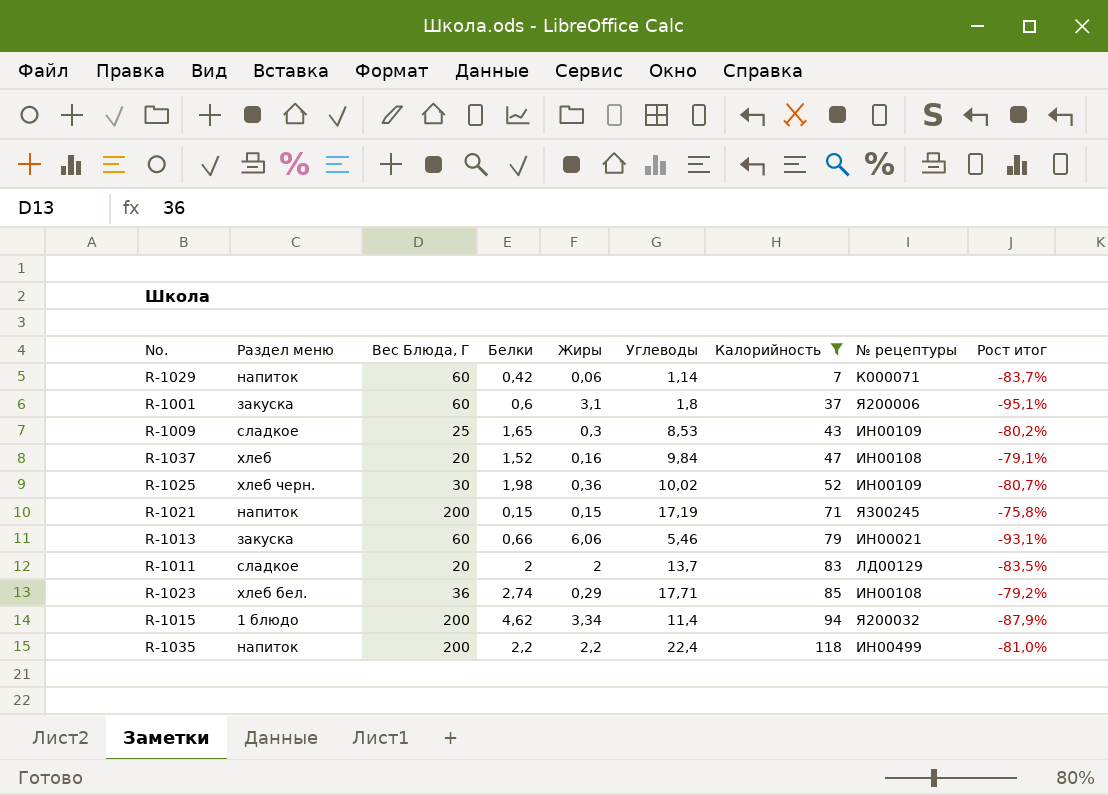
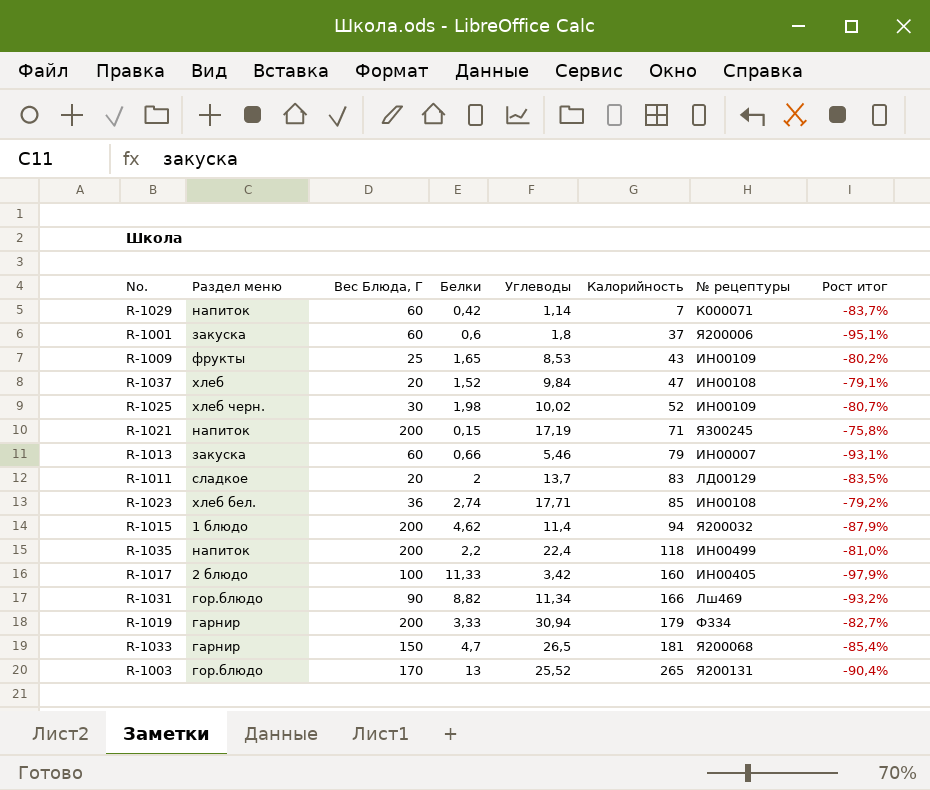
filter: Калорийность <= 118 -> none
column Жиры | position: 5 -> none
R-1009 | Раздел меню: сладкое -> фрукты
R-1013 | № рецептуры: ИН00021 -> ИН00007

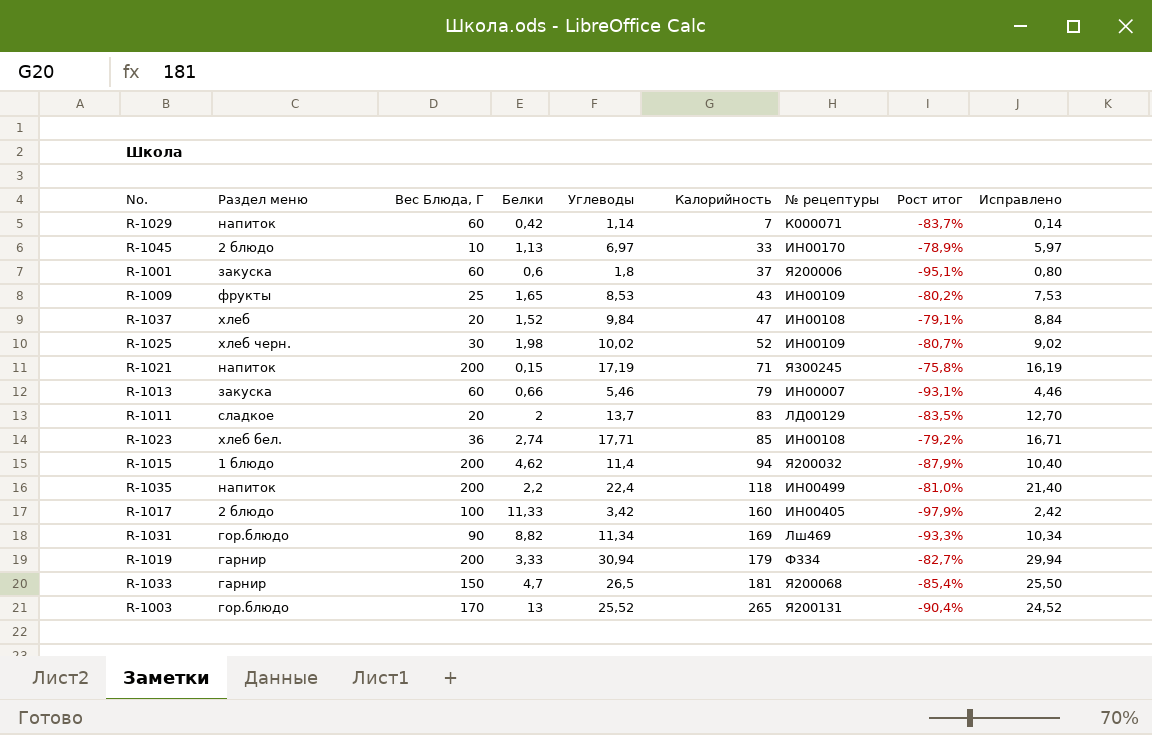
column Исправлено | formula: none -> [Углеводы] - 1
row R-1045: none -> 2 блюдо | 10 | 1,13 | 6,97 | 33 | ИН00170 | -78,9% | 5,97
R-1031 | Калорийность: 166 -> 169
R-1031 | Рост итог: -93,2% -> -93,3%

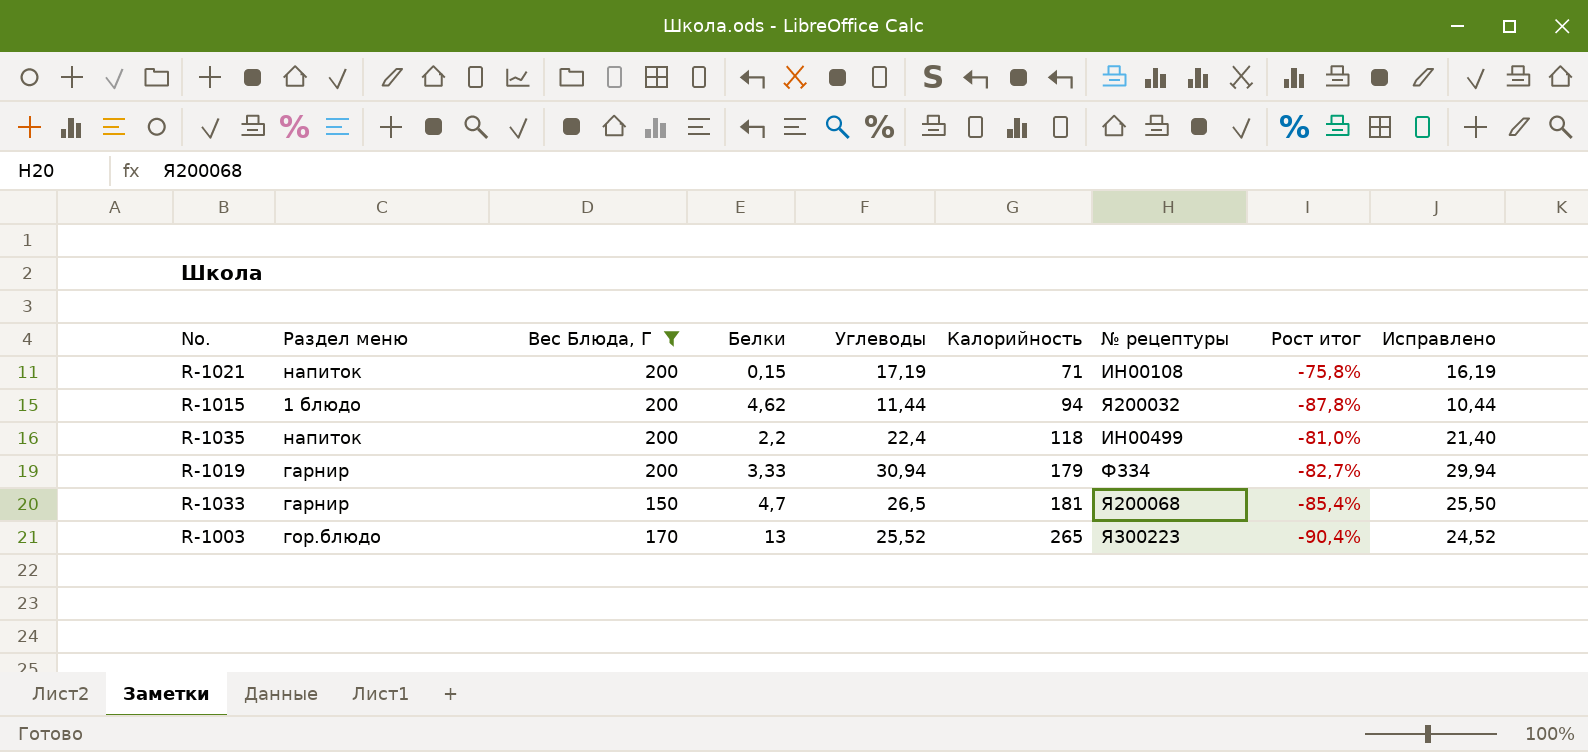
filter: none -> Вес Блюда, Г >= 150
R-1021 | № рецептуры: Я300245 -> ИН00108
R-1015 | Углеводы: 11,4 -> 11,44
R-1015 | Рост итог: -87,9% -> -87,8%
R-1015 | Исправлено: 10,40 -> 10,44
R-1003 | № рецептуры: Я200131 -> Я300223

